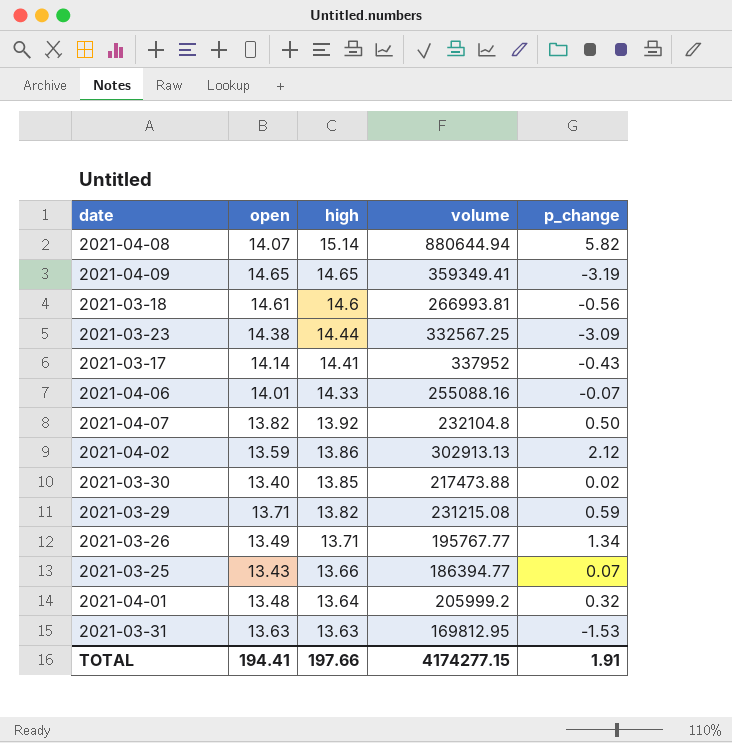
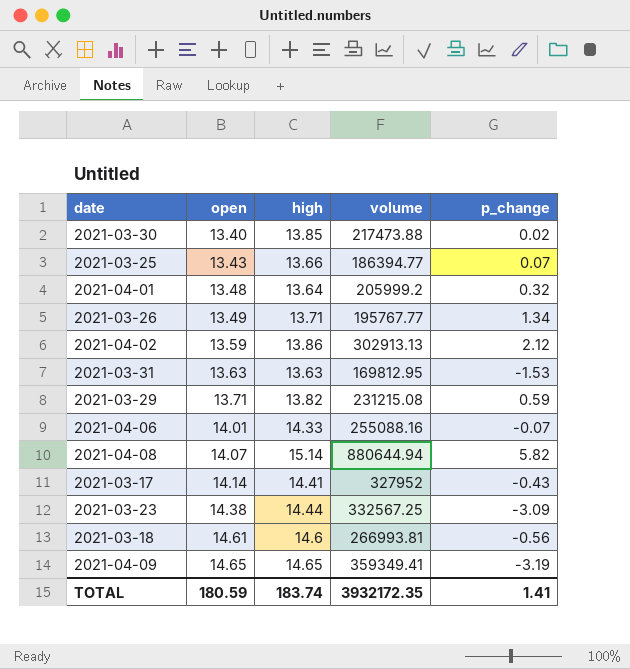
row order: high descending -> open ascending
row 2021-04-07: 13.82 | 13.92 | 232104.8 | 0.50 -> none
2021-03-17 | volume: 337952 -> 327952
TOTAL | open: 194.41 -> 180.59
TOTAL | high: 197.66 -> 183.74
TOTAL | volume: 4174277.15 -> 3932172.35
TOTAL | p_change: 1.91 -> 1.41

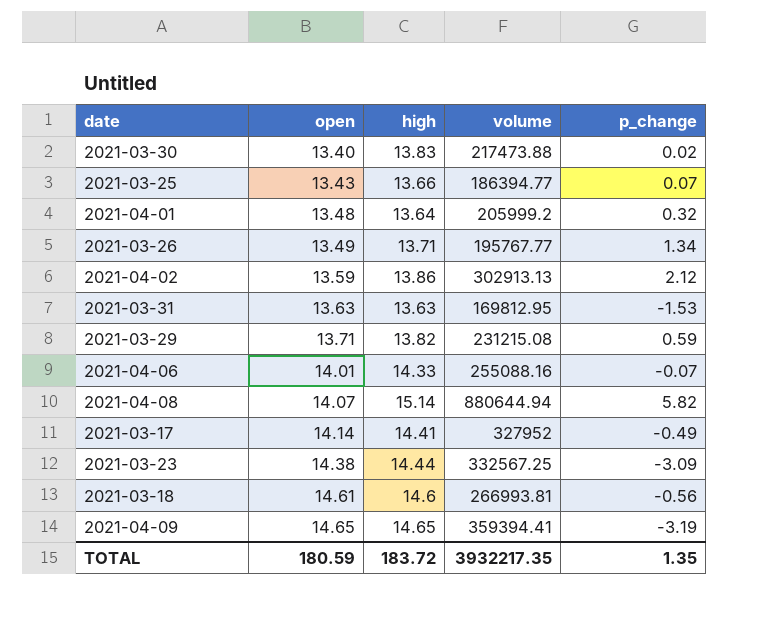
2021-03-30 | high: 13.85 -> 13.83
2021-03-17 | p_change: -0.43 -> -0.49
2021-04-09 | volume: 359349.41 -> 359394.41
TOTAL | high: 183.74 -> 183.72
TOTAL | volume: 3932172.35 -> 3932217.35
TOTAL | p_change: 1.41 -> 1.35

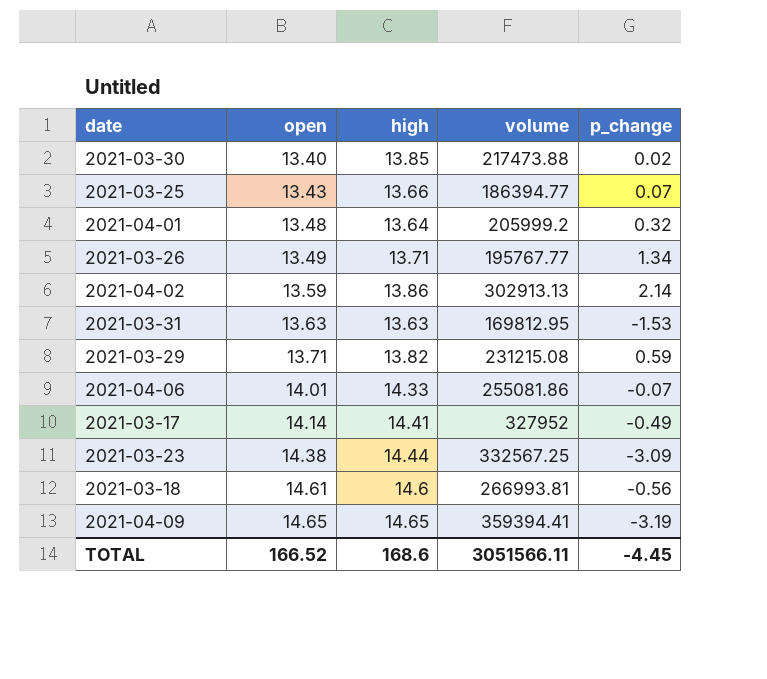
row 2021-04-08: 14.07 | 15.14 | 880644.94 | 5.82 -> none
2021-03-30 | high: 13.83 -> 13.85
2021-04-02 | p_change: 2.12 -> 2.14
2021-04-06 | volume: 255088.16 -> 255081.86
TOTAL | open: 180.59 -> 166.52
TOTAL | high: 183.72 -> 168.6
TOTAL | volume: 3932217.35 -> 3051566.11
TOTAL | p_change: 1.35 -> -4.45

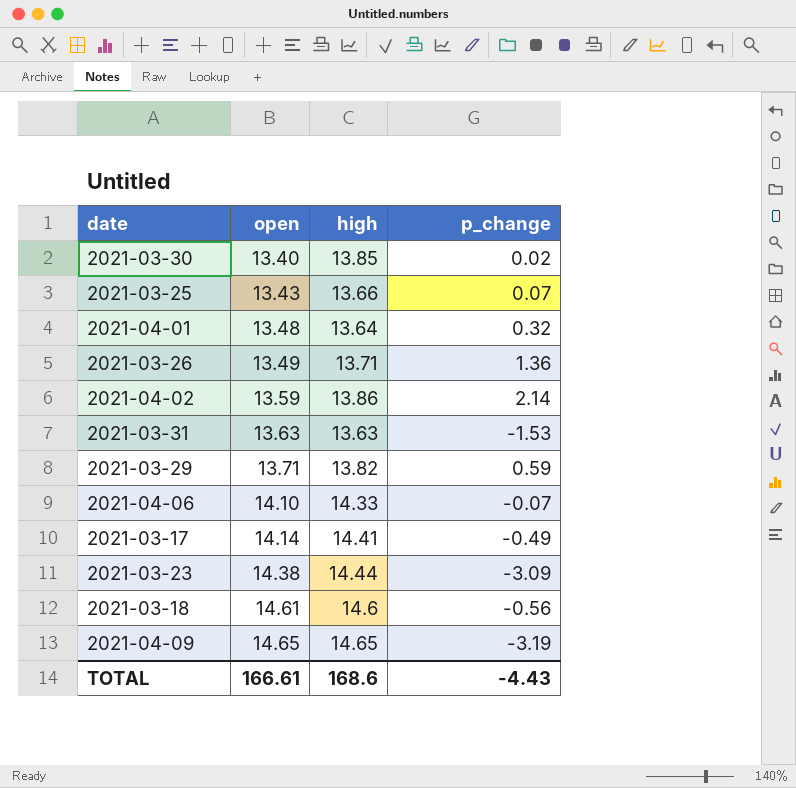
column volume | position: 4 -> none
2021-03-26 | p_change: 1.34 -> 1.36
2021-04-06 | open: 14.01 -> 14.10
TOTAL | open: 166.52 -> 166.61
TOTAL | p_change: -4.45 -> -4.43

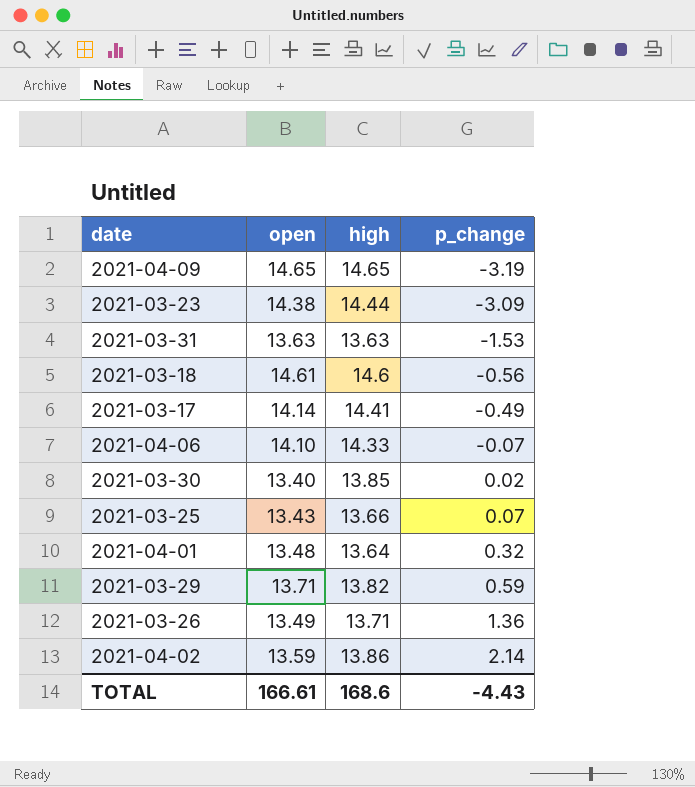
row order: open ascending -> p_change ascending

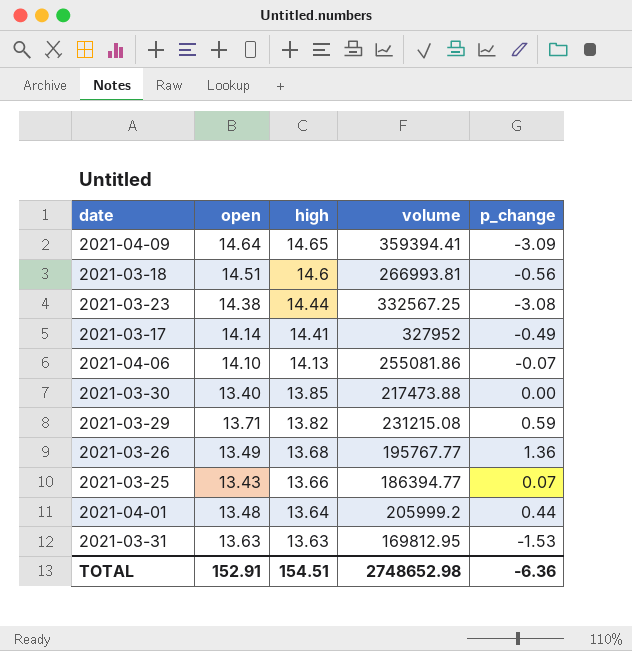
row order: p_change ascending -> high descending
column volume | position: none -> 4
row 2021-04-02: 13.59 | 13.86 | 2.14 -> none
2021-04-09 | open: 14.65 -> 14.64
2021-04-09 | p_change: -3.19 -> -3.09
2021-03-18 | open: 14.61 -> 14.51
2021-03-23 | p_change: -3.09 -> -3.08
2021-04-06 | high: 14.33 -> 14.13
2021-03-30 | p_change: 0.02 -> 0.00
2021-03-26 | high: 13.71 -> 13.68
2021-04-01 | p_change: 0.32 -> 0.44
TOTAL | open: 166.61 -> 152.91
TOTAL | high: 168.6 -> 154.51
TOTAL | p_change: -4.43 -> -6.36

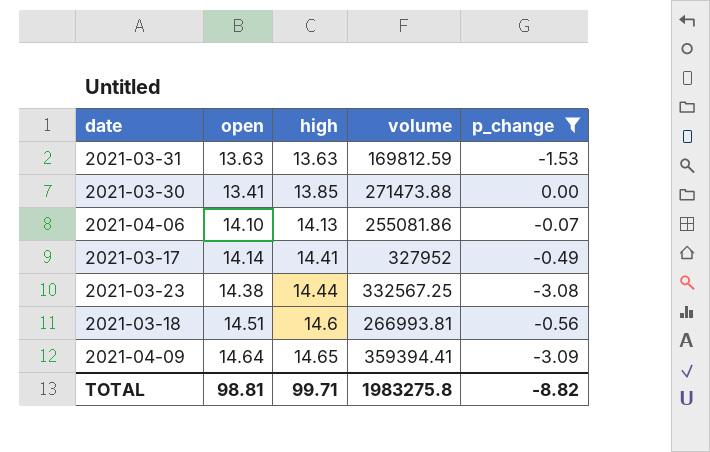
filter: none -> p_change <= 0.00
row order: high descending -> high ascending
2021-03-31 | volume: 169812.95 -> 169812.59
2021-03-30 | open: 13.40 -> 13.41
2021-03-30 | volume: 217473.88 -> 271473.88
TOTAL | open: 152.91 -> 98.81
TOTAL | high: 154.51 -> 99.71
TOTAL | volume: 2748652.98 -> 1983275.8
TOTAL | p_change: -6.36 -> -8.82

